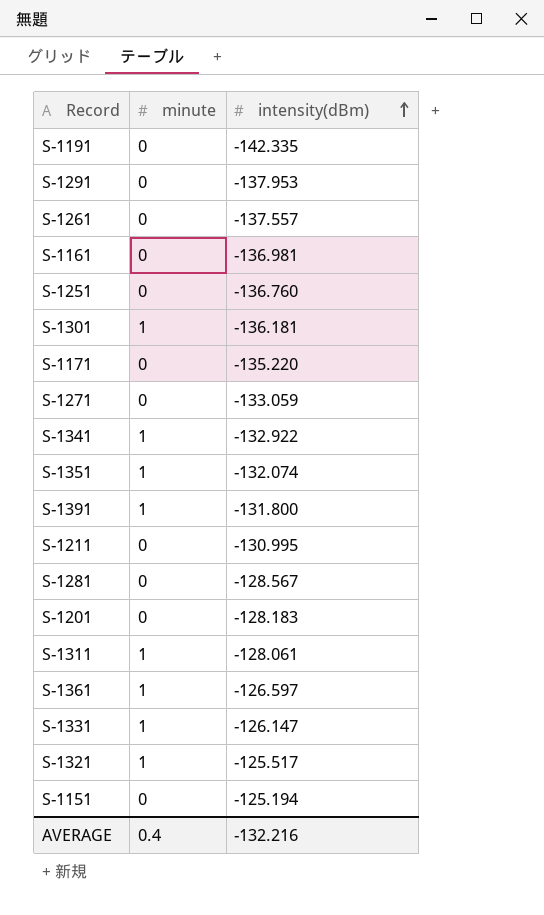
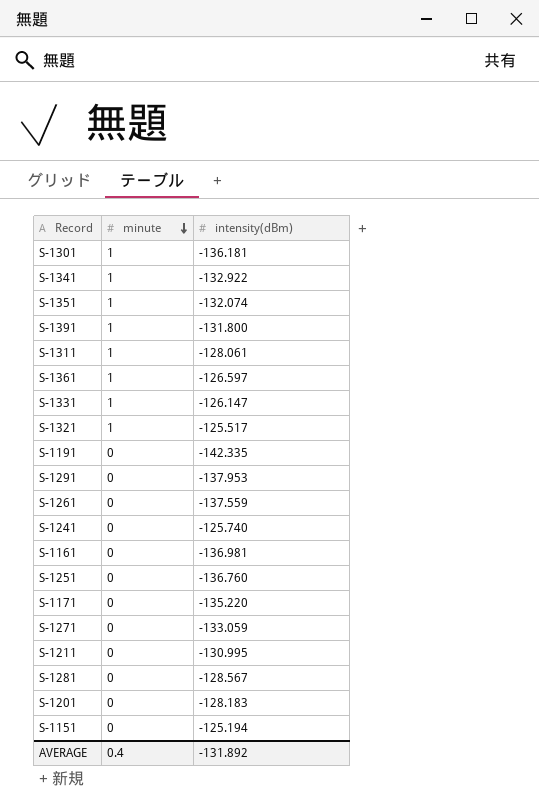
row order: intensity(dBm) ascending -> minute descending
S-1261 | intensity(dBm): -137.557 -> -137.559
row S-1241: none -> 0 | -125.740
AVERAGE | intensity(dBm): -132.216 -> -131.892

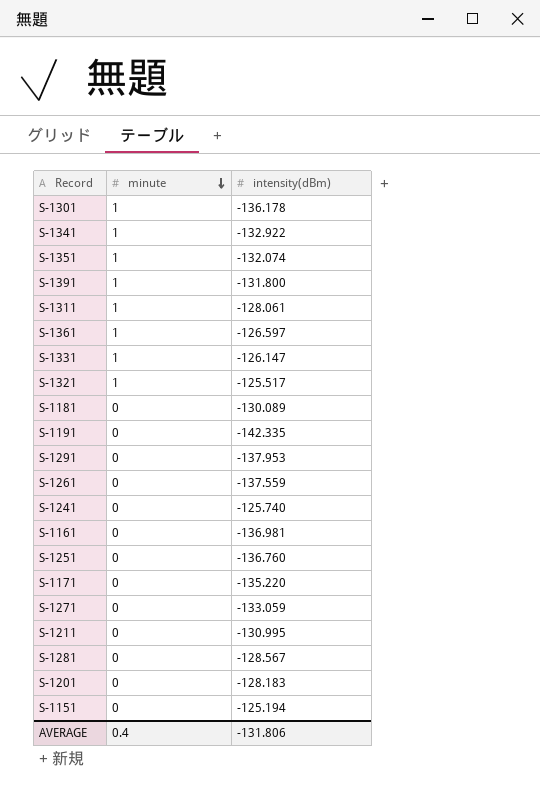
S-1301 | intensity(dBm): -136.181 -> -136.178
row S-1181: none -> 0 | -130.089
AVERAGE | intensity(dBm): -131.892 -> -131.806

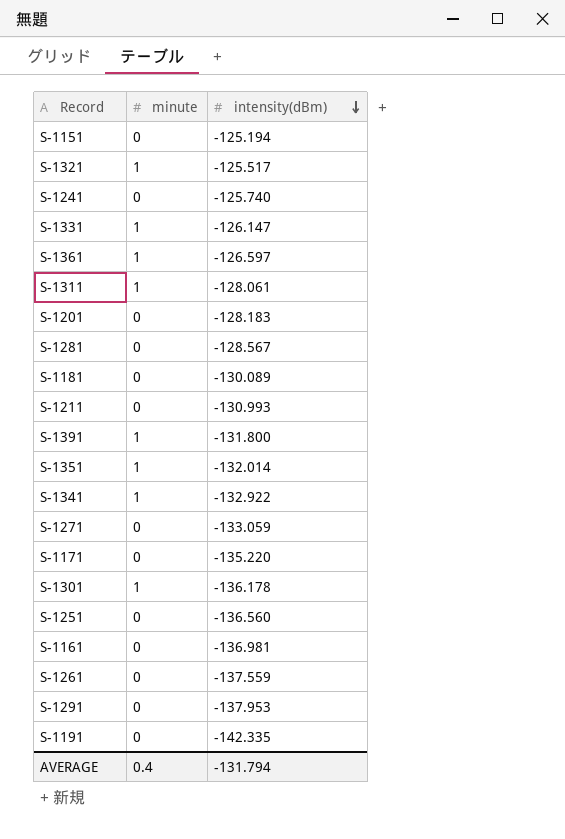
row order: minute descending -> intensity(dBm) descending
S-1211 | intensity(dBm): -130.995 -> -130.993
S-1351 | intensity(dBm): -132.074 -> -132.014
S-1251 | intensity(dBm): -136.760 -> -136.560
AVERAGE | intensity(dBm): -131.806 -> -131.794

